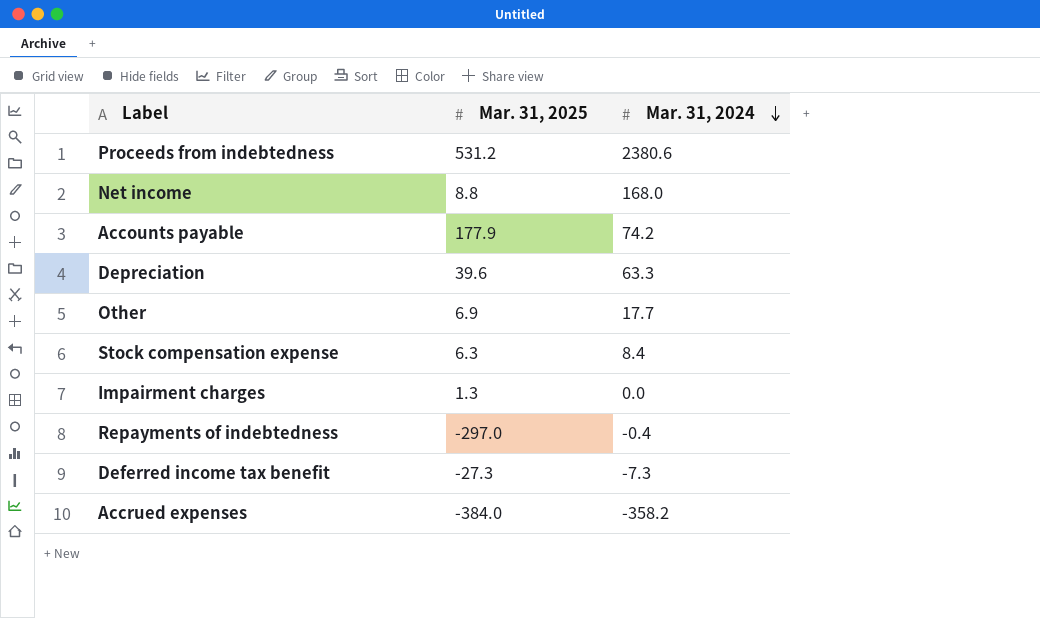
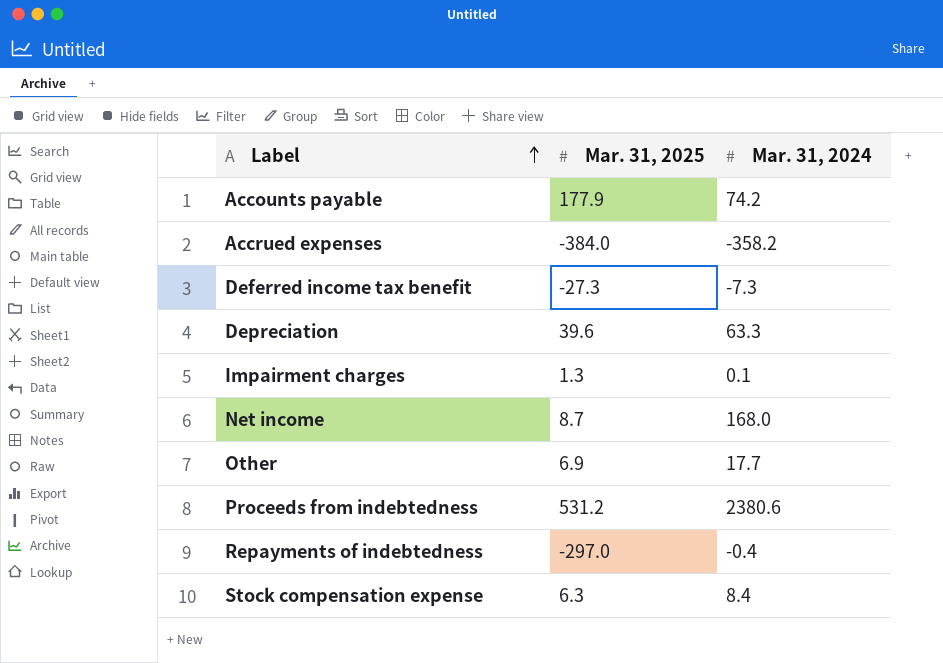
row order: Mar. 31, 2024 descending -> Label ascending
Impairment charges | Mar. 31, 2024: 0.0 -> 0.1
Net income | Mar. 31, 2025: 8.8 -> 8.7

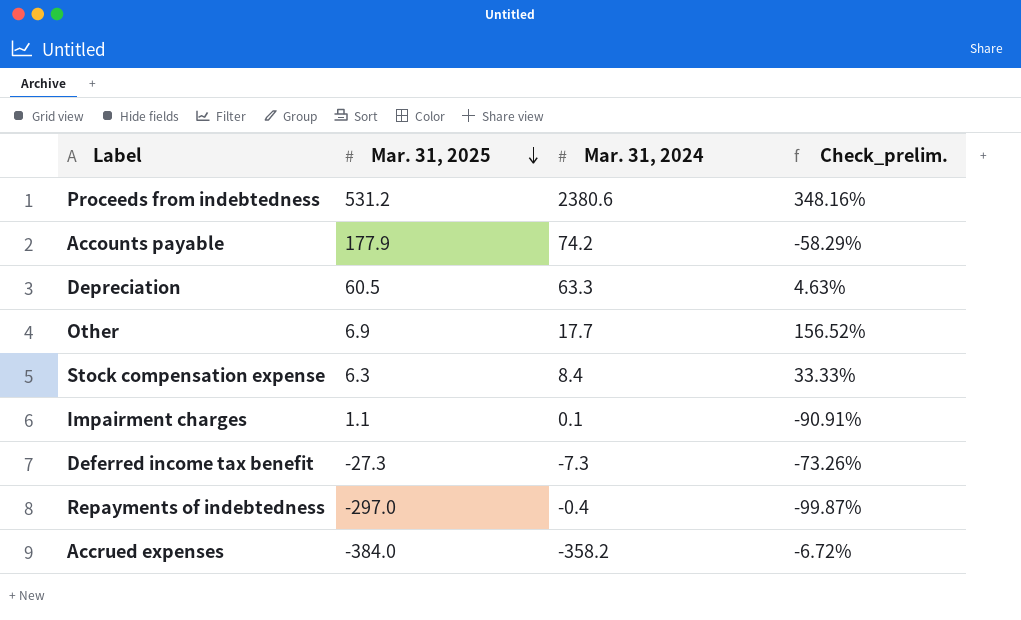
row order: Label ascending -> Mar. 31, 2025 descending
column Check_prelim. | formula: none -> ([Mar. 31, 2024] - [Mar. 31, 2025]) / [Mar. 31, 2025]
row Net income: 8.7 | 168.0 -> none
Depreciation | Mar. 31, 2025: 39.6 -> 60.5
Impairment charges | Mar. 31, 2025: 1.3 -> 1.1

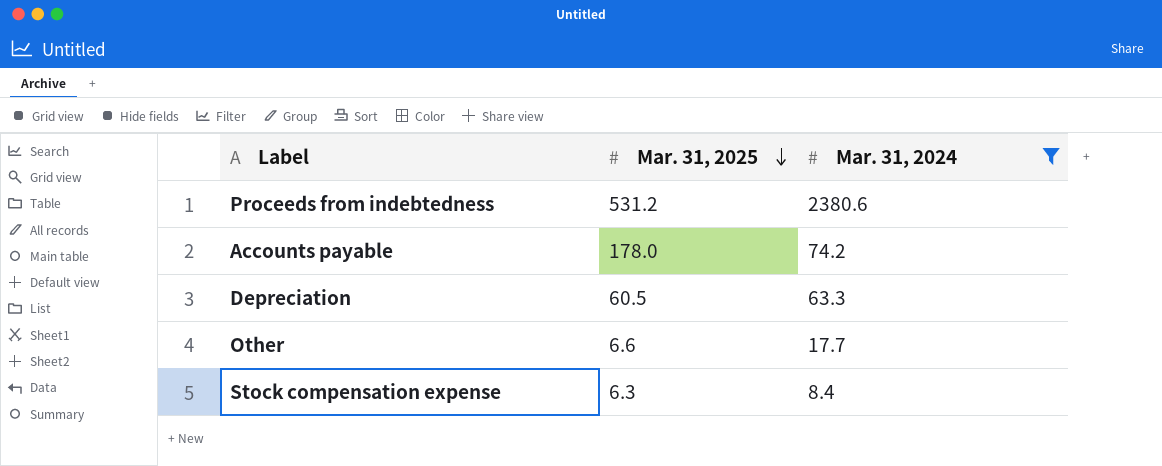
filter: none -> Mar. 31, 2024 >= 8.4
column Check_prelim. | formula: ([Mar. 31, 2024] - [Mar. 31, 2025]) / [Mar. 31, 2025] -> none
Accounts payable | Mar. 31, 2025: 177.9 -> 178.0
Other | Mar. 31, 2025: 6.9 -> 6.6

